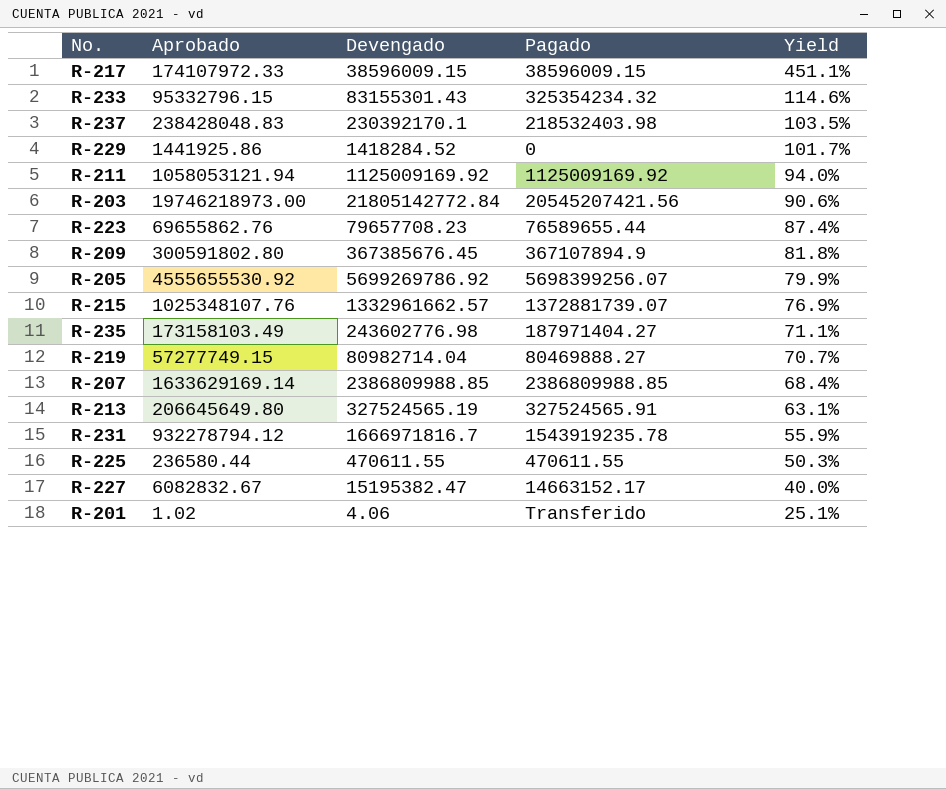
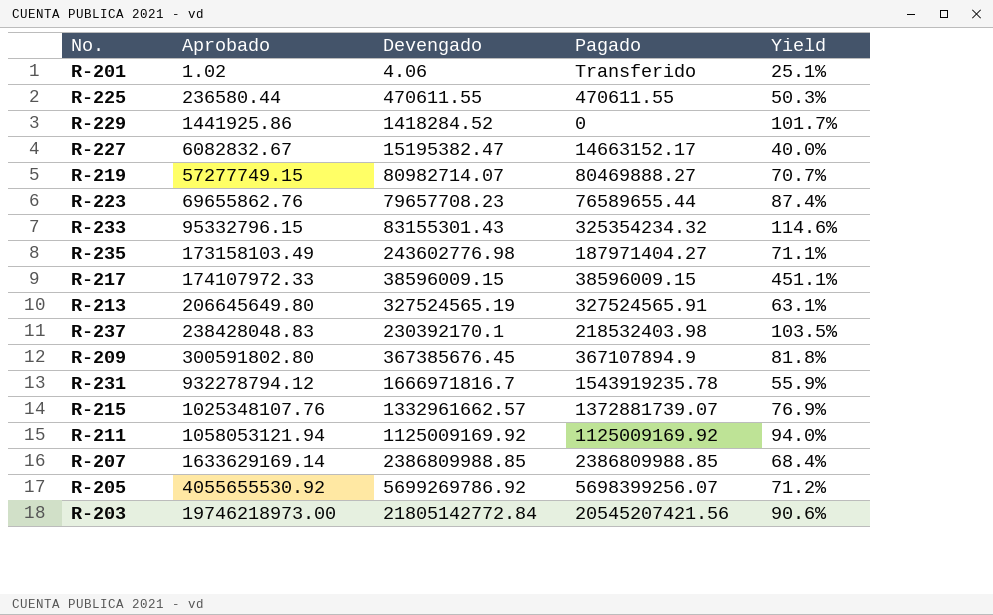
row order: Yield descending -> Aprobado ascending
R-219 | Devengado: 80982714.04 -> 80982714.07
R-205 | Aprobado: 4555655530.92 -> 4055655530.92
R-205 | Yield: 79.9% -> 71.2%

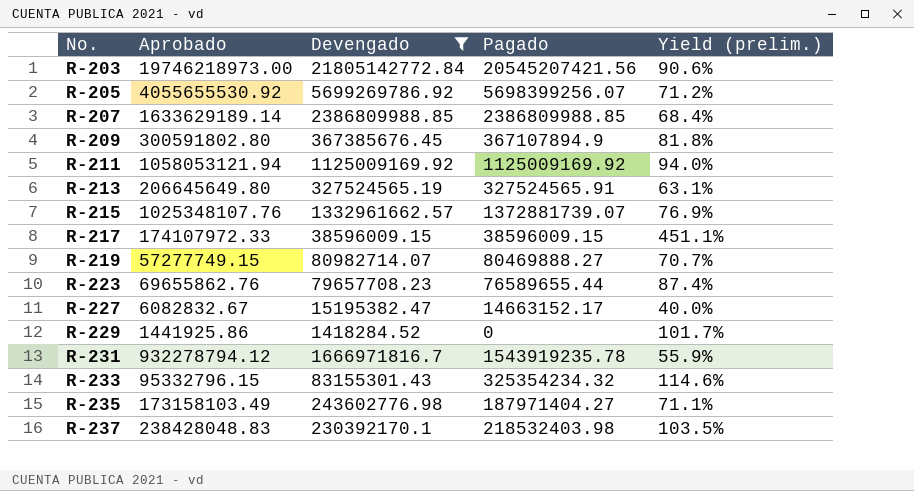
filter: none -> Devengado >= 1418284.52
row order: Aprobado ascending -> No. ascending
column name: Yield -> Yield (prelim.)
R-207 | Aprobado: 1633629169.14 -> 1633629189.14

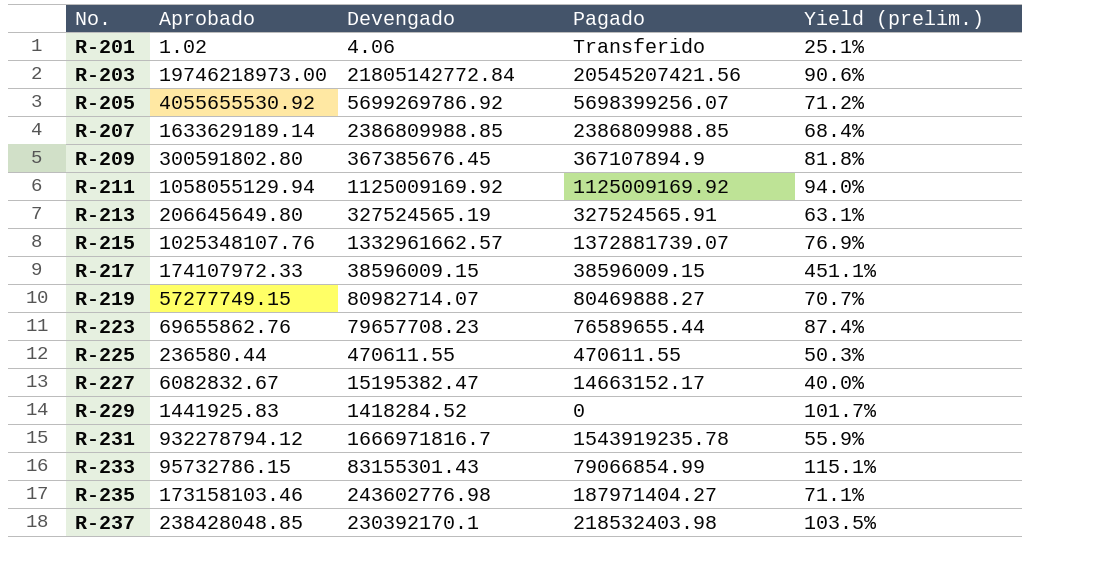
filter: Devengado >= 1418284.52 -> none
R-211 | Aprobado: 1058053121.94 -> 1058055129.94
R-229 | Aprobado: 1441925.86 -> 1441925.83
R-233 | Aprobado: 95332796.15 -> 95732786.15
R-233 | Pagado: 325354234.32 -> 79066854.99
R-233 | Yield (prelim.): 114.6% -> 115.1%
R-235 | Aprobado: 173158103.49 -> 173158103.46
R-237 | Aprobado: 238428048.83 -> 238428048.85

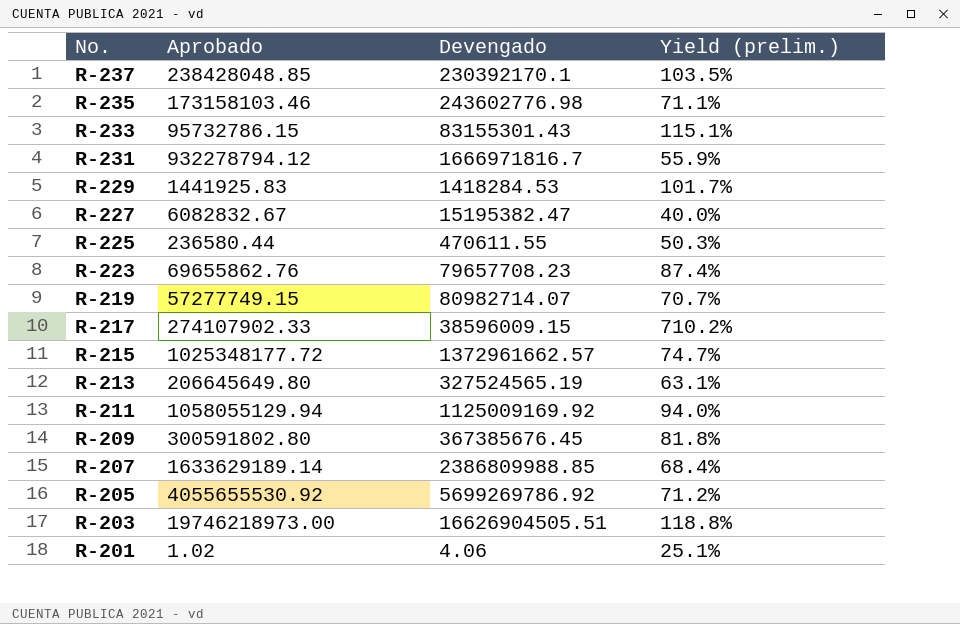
row order: No. ascending -> No. descending
column Pagado | position: 4 -> none
R-229 | Devengado: 1418284.52 -> 1418284.53
R-217 | Aprobado: 174107972.33 -> 274107902.33
R-217 | Yield (prelim.): 451.1% -> 710.2%
R-215 | Aprobado: 1025348107.76 -> 1025348177.72
R-215 | Devengado: 1332961662.57 -> 1372961662.57
R-215 | Yield (prelim.): 76.9% -> 74.7%
R-203 | Devengado: 21805142772.84 -> 16626904505.51
R-203 | Yield (prelim.): 90.6% -> 118.8%

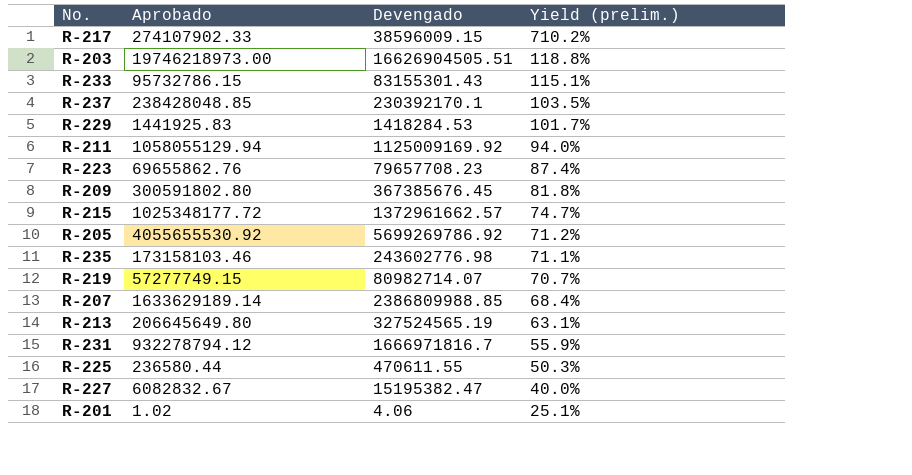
row order: No. descending -> Yield (prelim.) descending

